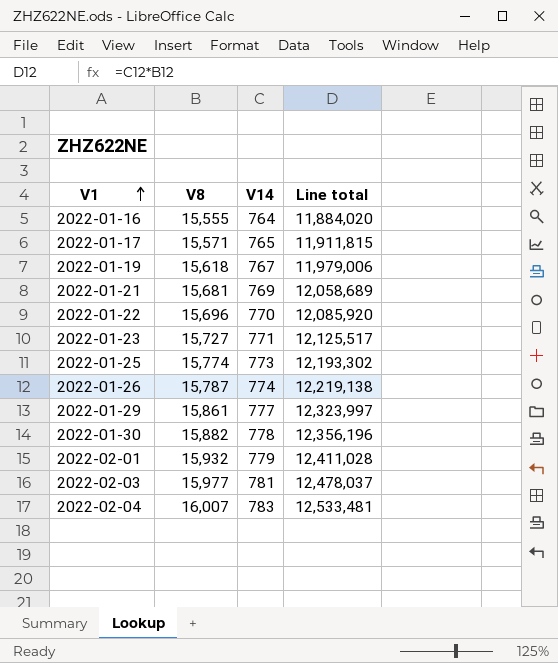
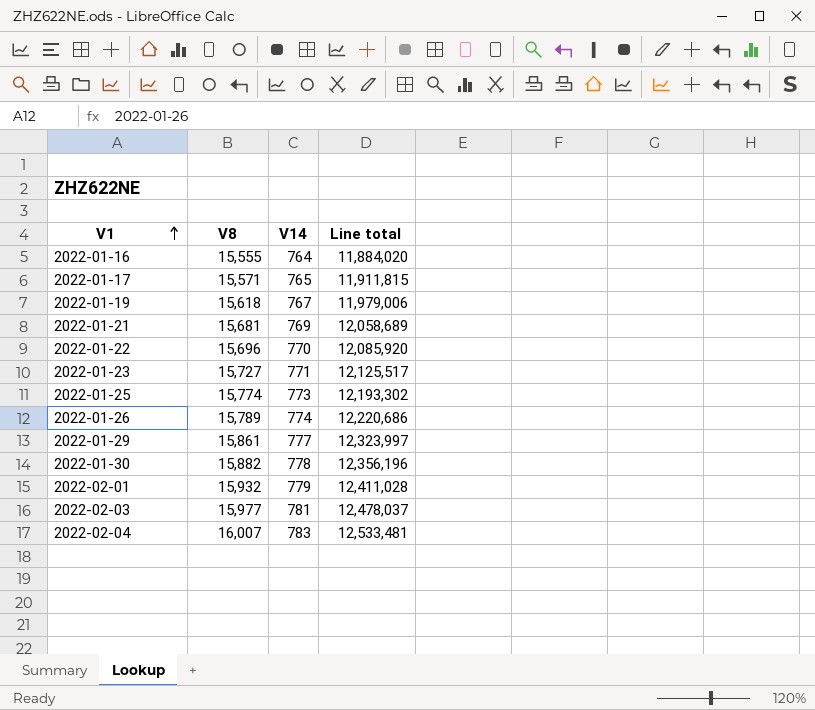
2022-01-26 | V8: 15,787 -> 15,789
2022-01-26 | Line total: 12,219,138 -> 12,220,686

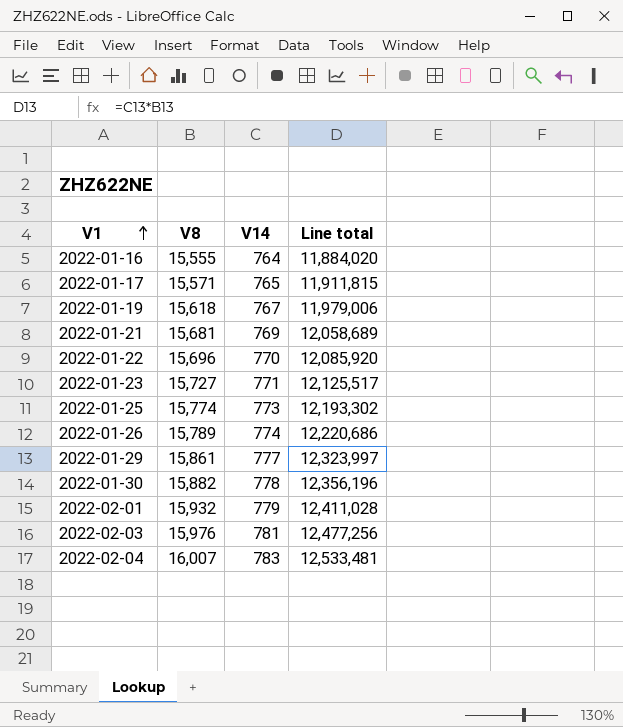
2022-02-03 | V8: 15,977 -> 15,976
2022-02-03 | Line total: 12,478,037 -> 12,477,256

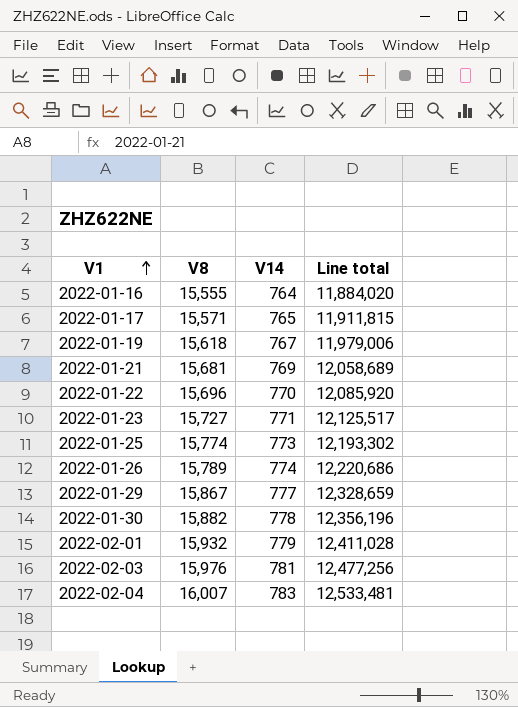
2022-01-29 | V8: 15,861 -> 15,867
2022-01-29 | Line total: 12,323,997 -> 12,328,659

